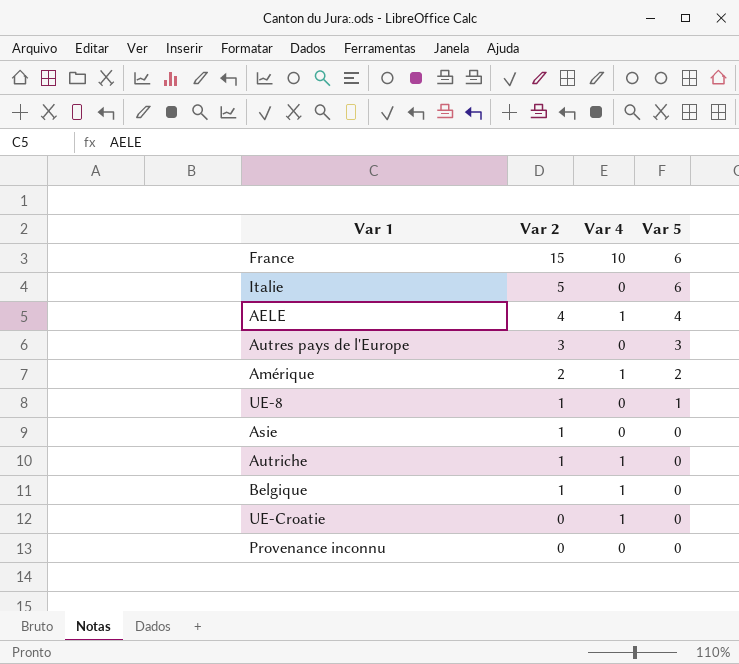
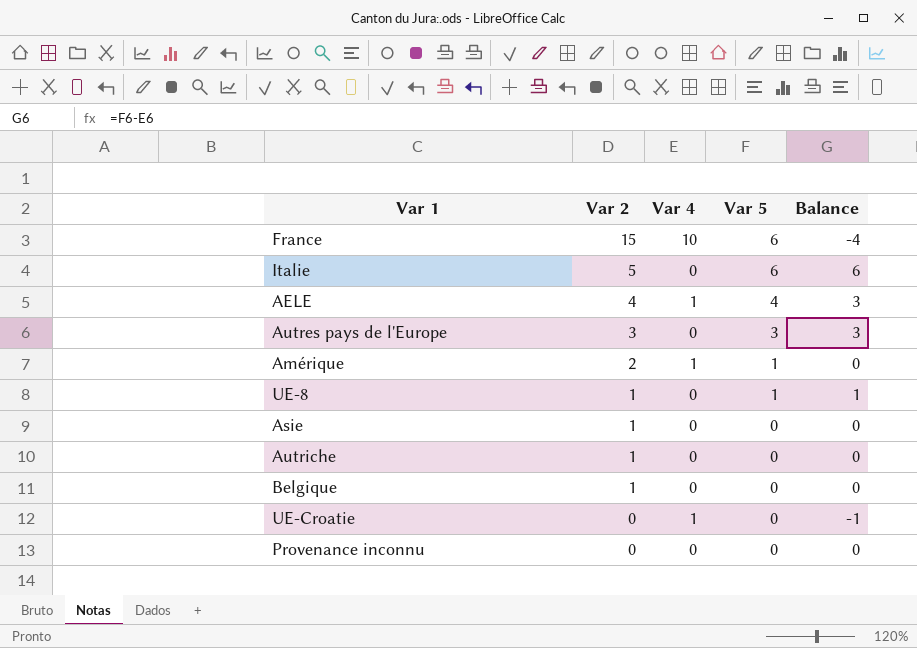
column Balance | formula: none -> [Var 5] - [Var 4]
Amérique | Var 5: 2 -> 1
Autriche | Var 4: 1 -> 0
Belgique | Var 4: 1 -> 0

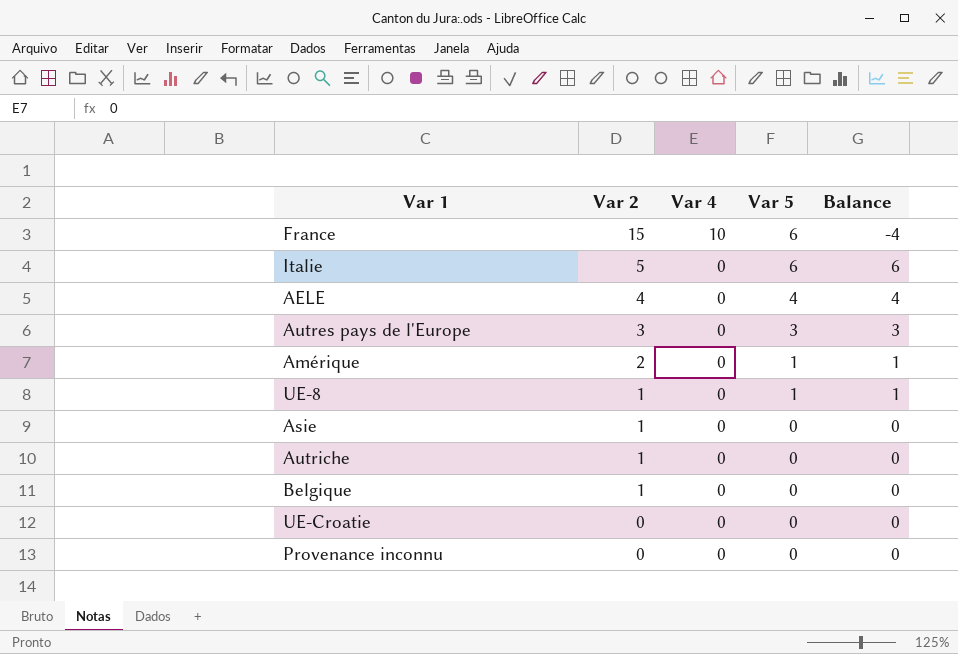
AELE | Var 4: 1 -> 0
AELE | Balance: 3 -> 4
Amérique | Var 4: 1 -> 0
Amérique | Balance: 0 -> 1
UE-Croatie | Var 4: 1 -> 0
UE-Croatie | Balance: -1 -> 0

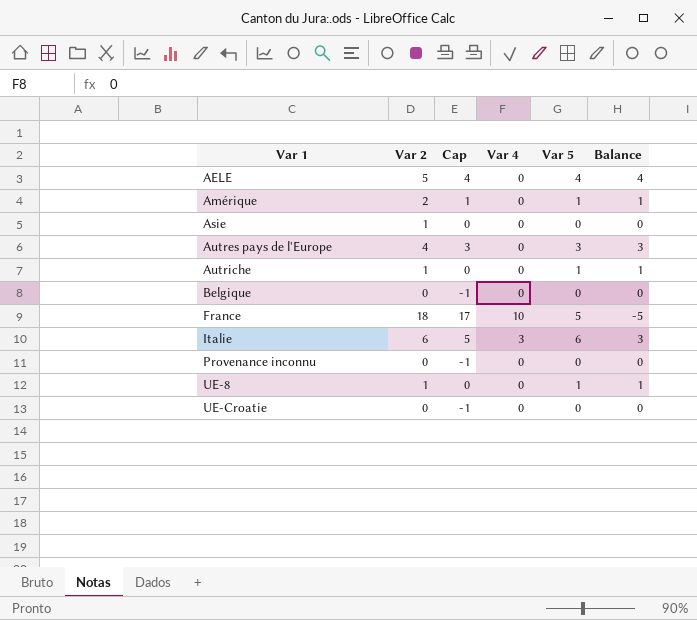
row order: Var 2 descending -> Var 1 ascending
column Cap | formula: none -> [Var 2] - 1
AELE | Var 2: 4 -> 5
Autres pays de l'Europe | Var 2: 3 -> 4
Autriche | Var 5: 0 -> 1
Autriche | Balance: 0 -> 1
Belgique | Var 2: 1 -> 0
France | Var 2: 15 -> 18
France | Var 5: 6 -> 5
France | Balance: -4 -> -5
Italie | Var 2: 5 -> 6
Italie | Var 4: 0 -> 3
Italie | Balance: 6 -> 3

